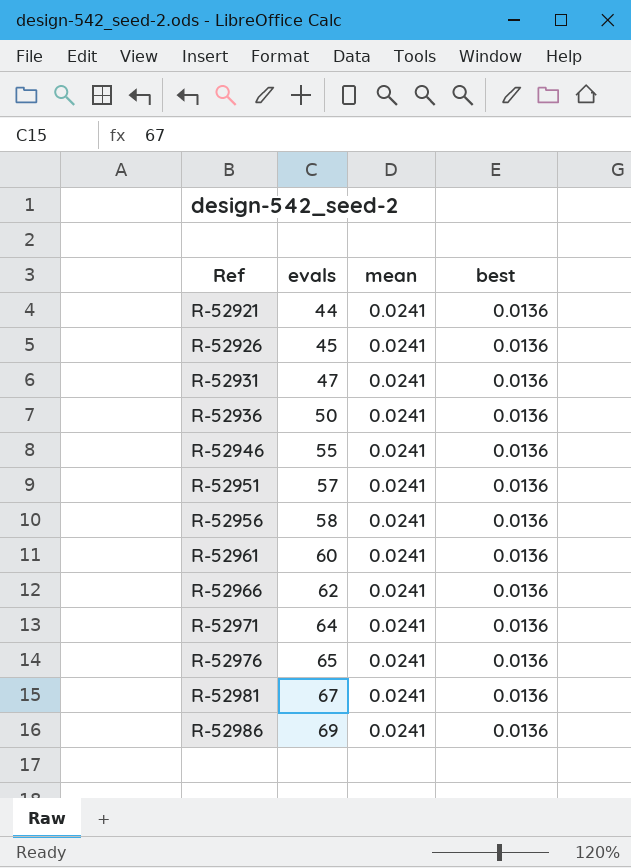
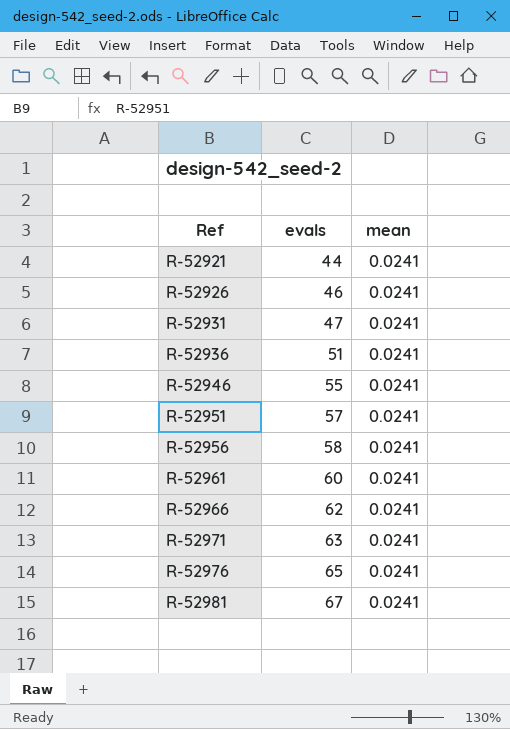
column best | position: 4 -> none
row R-52986: 69 | 0.0241 | 0.0136 -> none
R-52926 | evals: 45 -> 46
R-52936 | evals: 50 -> 51
R-52971 | evals: 64 -> 63

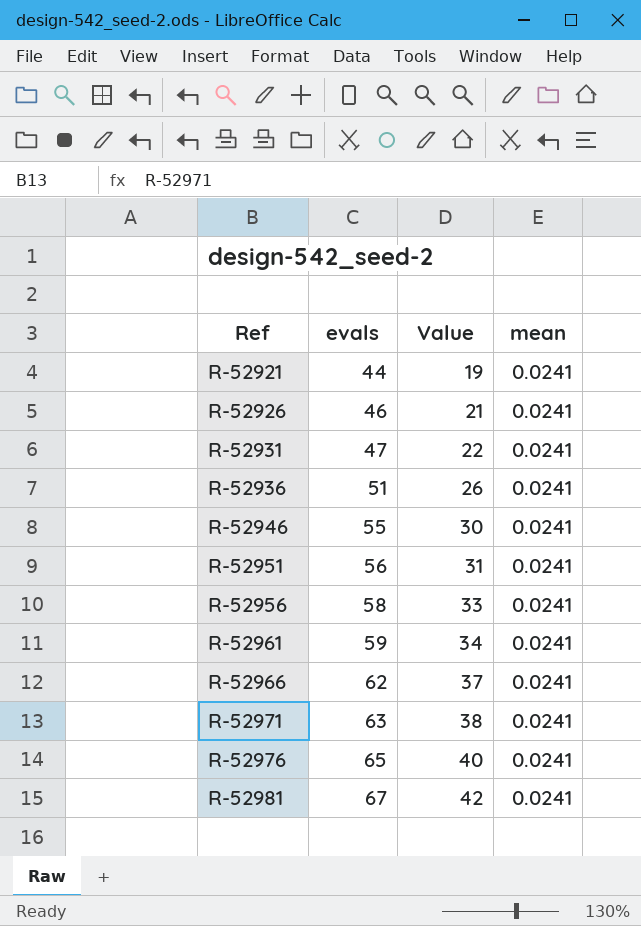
column Value | formula: none -> [evals] - 25
R-52951 | evals: 57 -> 56
R-52961 | evals: 60 -> 59

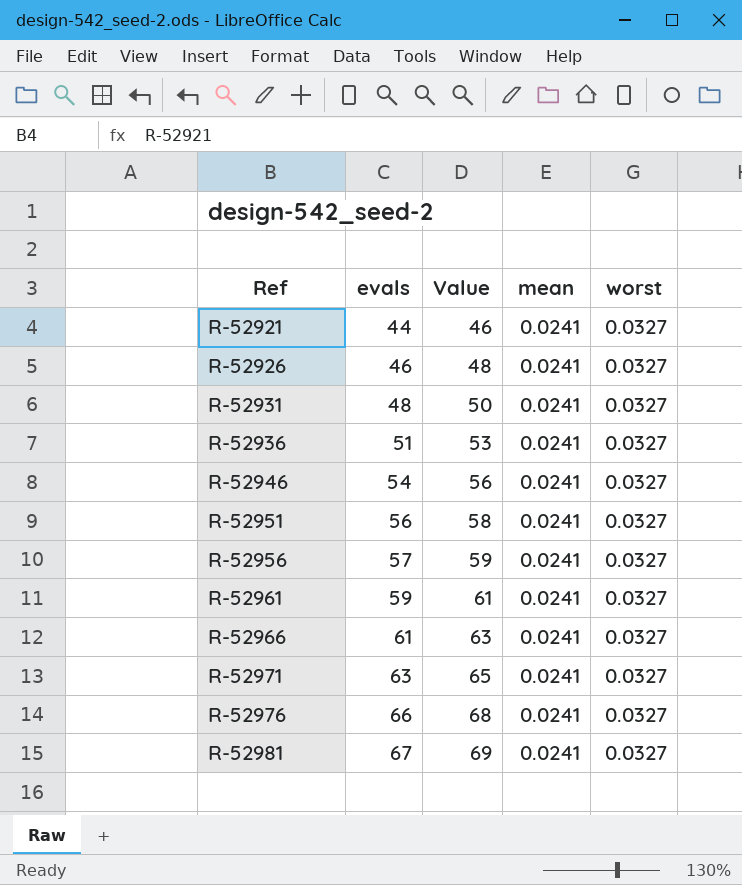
column Value | formula: [evals] - 25 -> [evals] + 2
column worst | position: none -> 5
R-52931 | evals: 47 -> 48
R-52946 | evals: 55 -> 54
R-52956 | evals: 58 -> 57
R-52966 | evals: 62 -> 61
R-52976 | evals: 65 -> 66

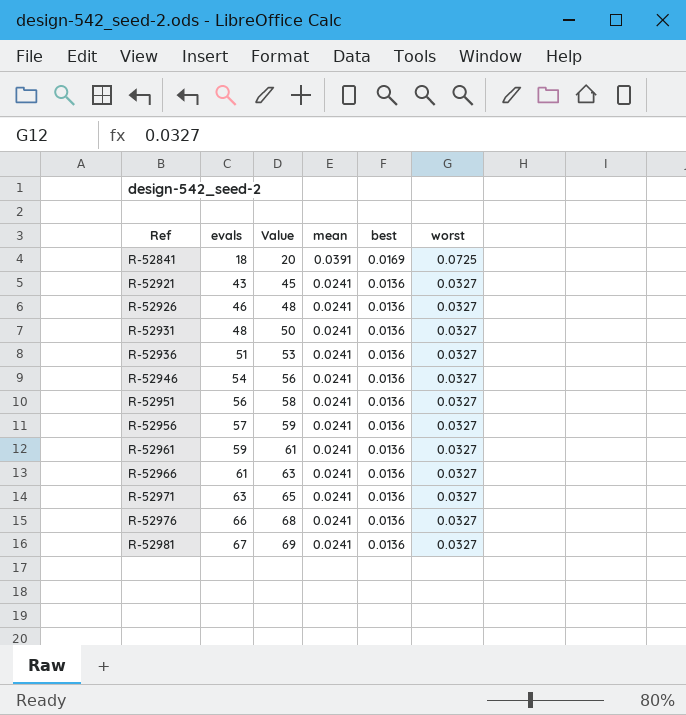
column best | position: none -> 5
row R-52841: none -> 18 | 20 | 0.0391 | 0.0169 | 0.0725
R-52921 | evals: 44 -> 43
R-52921 | Value: 46 -> 45

